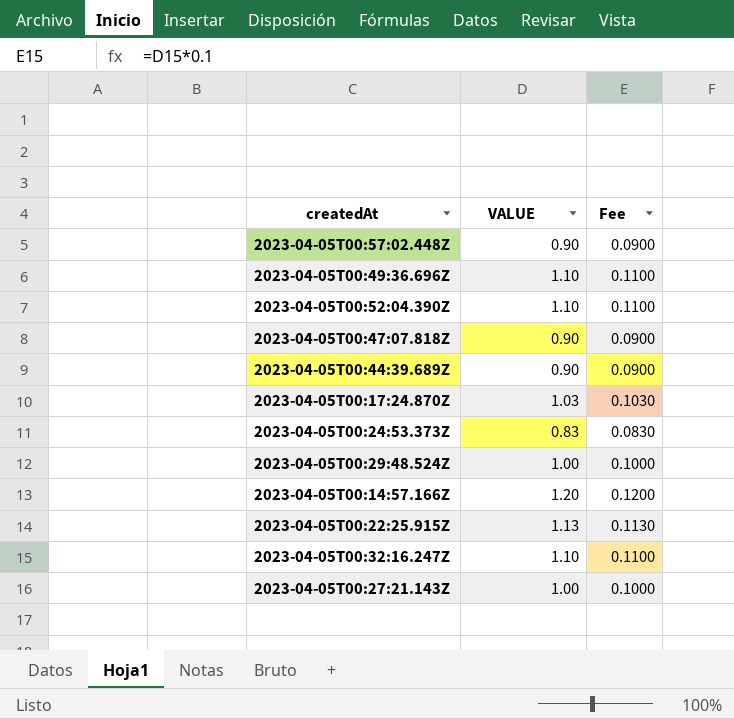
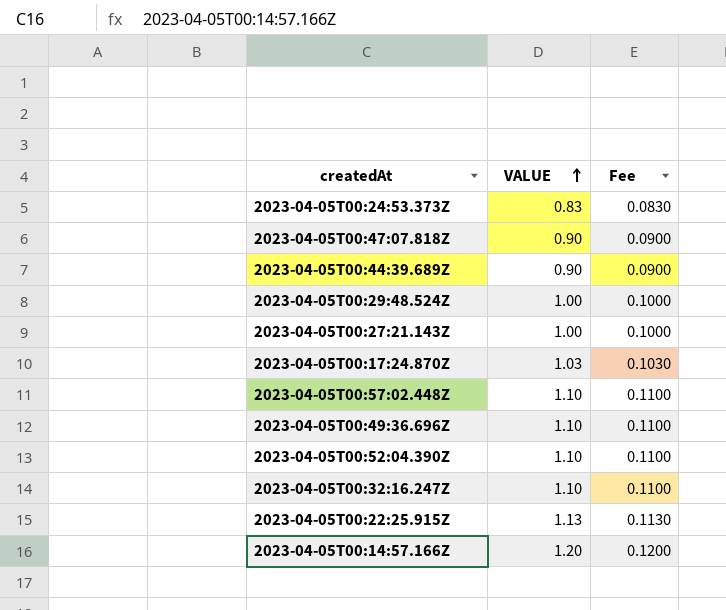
row order: none -> VALUE ascending
2023-04-05T00:57:02.448Z | VALUE: 0.90 -> 1.10
2023-04-05T00:57:02.448Z | Fee: 0.0900 -> 0.1100

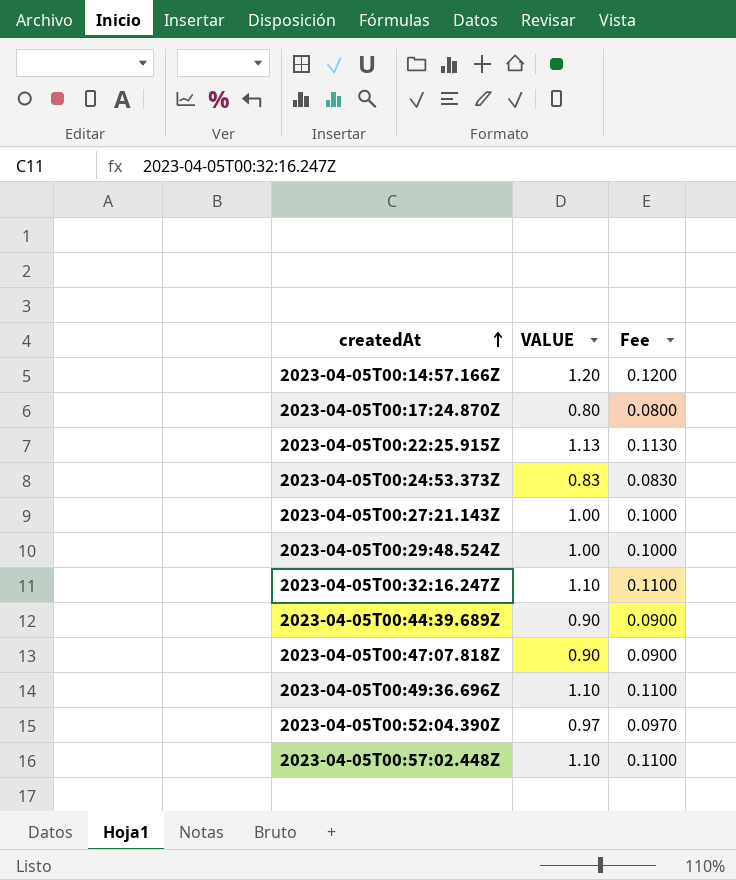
row order: VALUE ascending -> createdAt ascending
2023-04-05T00:17:24.870Z | VALUE: 1.03 -> 0.80
2023-04-05T00:17:24.870Z | Fee: 0.1030 -> 0.0800
2023-04-05T00:52:04.390Z | VALUE: 1.10 -> 0.97
2023-04-05T00:52:04.390Z | Fee: 0.1100 -> 0.0970

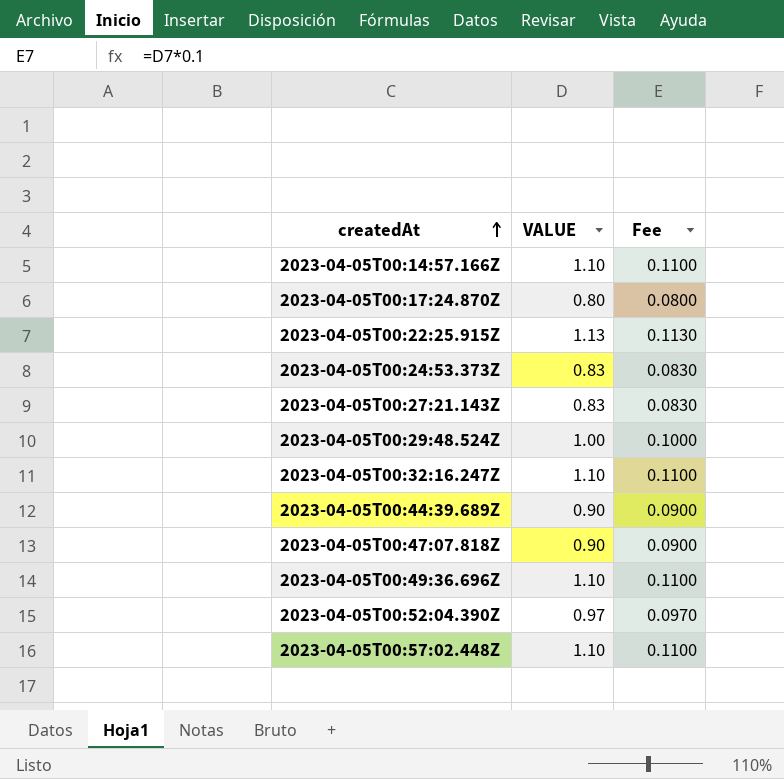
2023-04-05T00:14:57.166Z | VALUE: 1.20 -> 1.10
2023-04-05T00:14:57.166Z | Fee: 0.1200 -> 0.1100
2023-04-05T00:27:21.143Z | VALUE: 1.00 -> 0.83
2023-04-05T00:27:21.143Z | Fee: 0.1000 -> 0.0830

